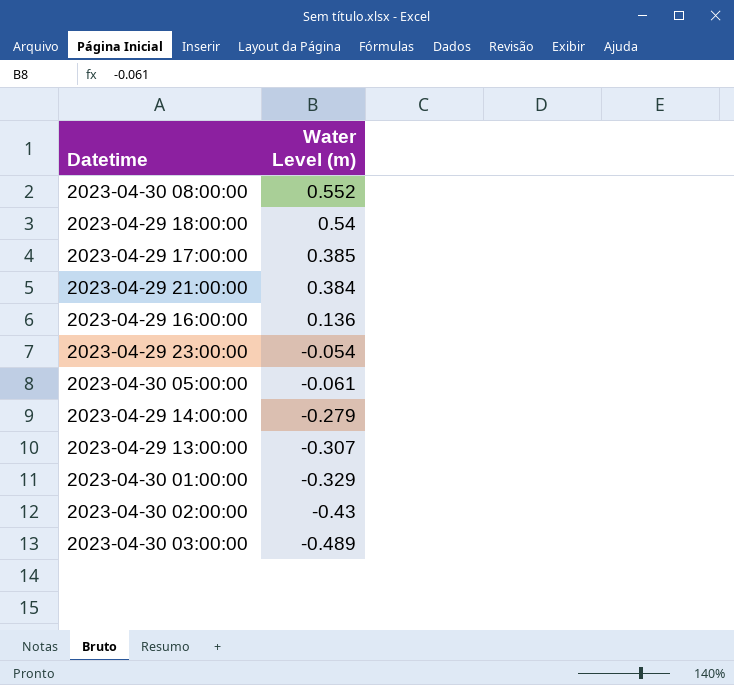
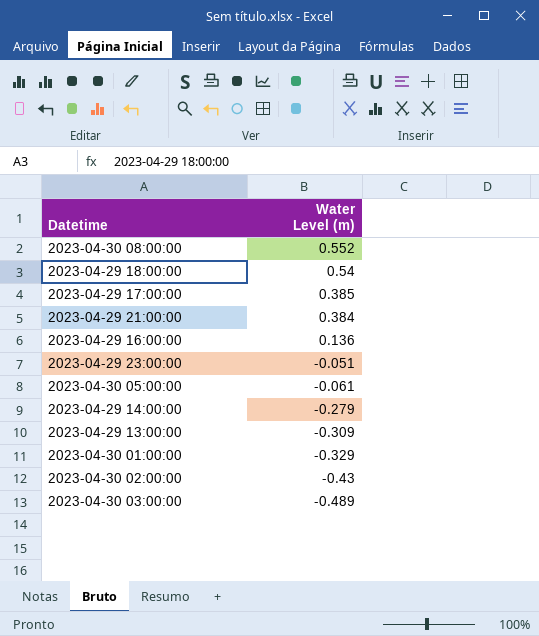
2023-04-29 23:00:00 | Water Level (m): -0.054 -> -0.051
2023-04-29 13:00:00 | Water Level (m): -0.307 -> -0.309

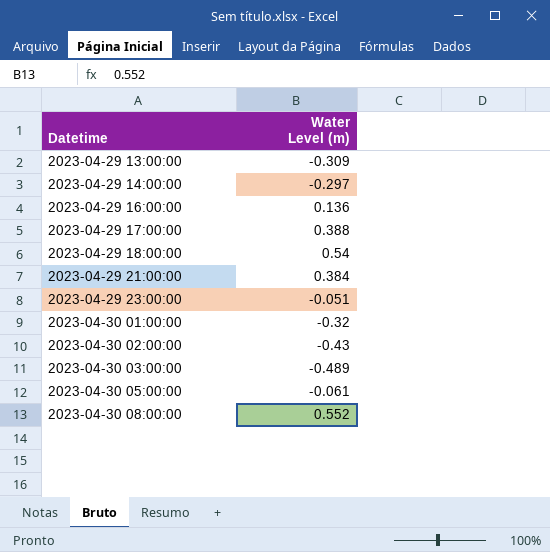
row order: Water Level (m) descending -> Datetime ascending
2023-04-29 14:00:00 | Water Level (m): -0.279 -> -0.297
2023-04-29 17:00:00 | Water Level (m): 0.385 -> 0.388
2023-04-30 01:00:00 | Water Level (m): -0.329 -> -0.32

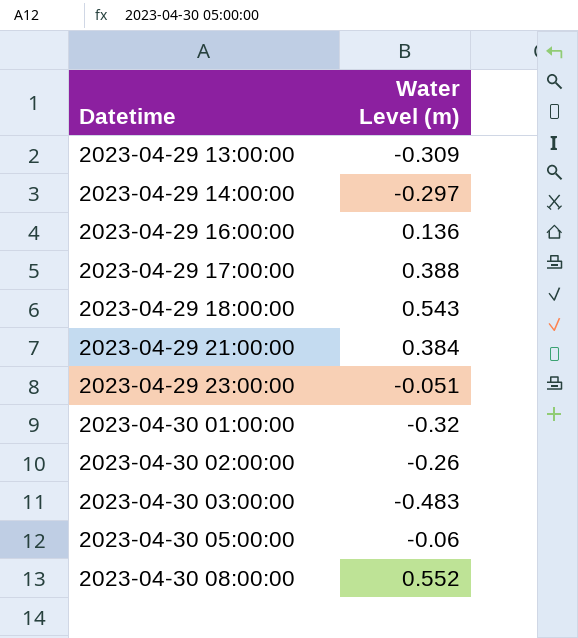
2023-04-29 18:00:00 | Water Level (m): 0.54 -> 0.543
2023-04-30 02:00:00 | Water Level (m): -0.43 -> -0.26
2023-04-30 03:00:00 | Water Level (m): -0.489 -> -0.483
2023-04-30 05:00:00 | Water Level (m): -0.061 -> -0.06

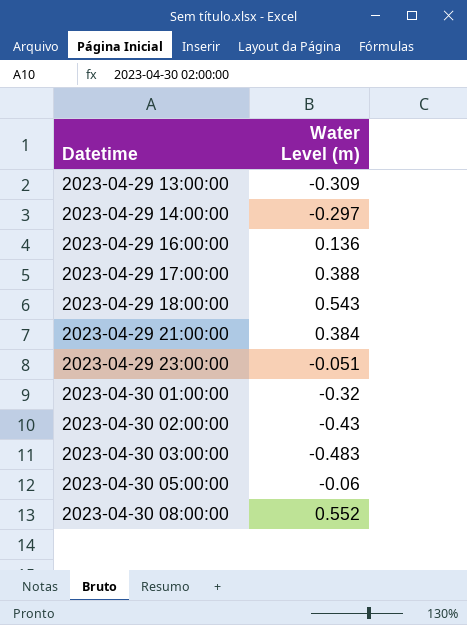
2023-04-30 02:00:00 | Water Level (m): -0.26 -> -0.43

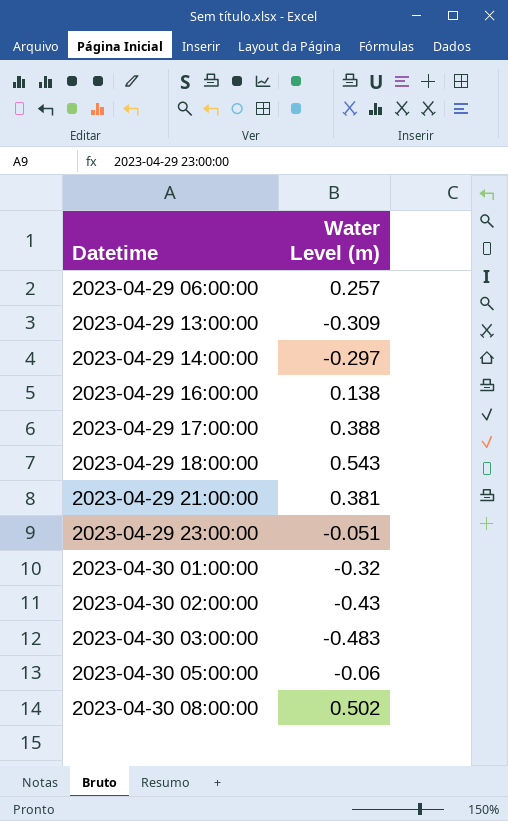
row 2023-04-29 06:00:00: none -> 0.257
2023-04-29 16:00:00 | Water Level (m): 0.136 -> 0.138
2023-04-29 21:00:00 | Water Level (m): 0.384 -> 0.381
2023-04-30 08:00:00 | Water Level (m): 0.552 -> 0.502

